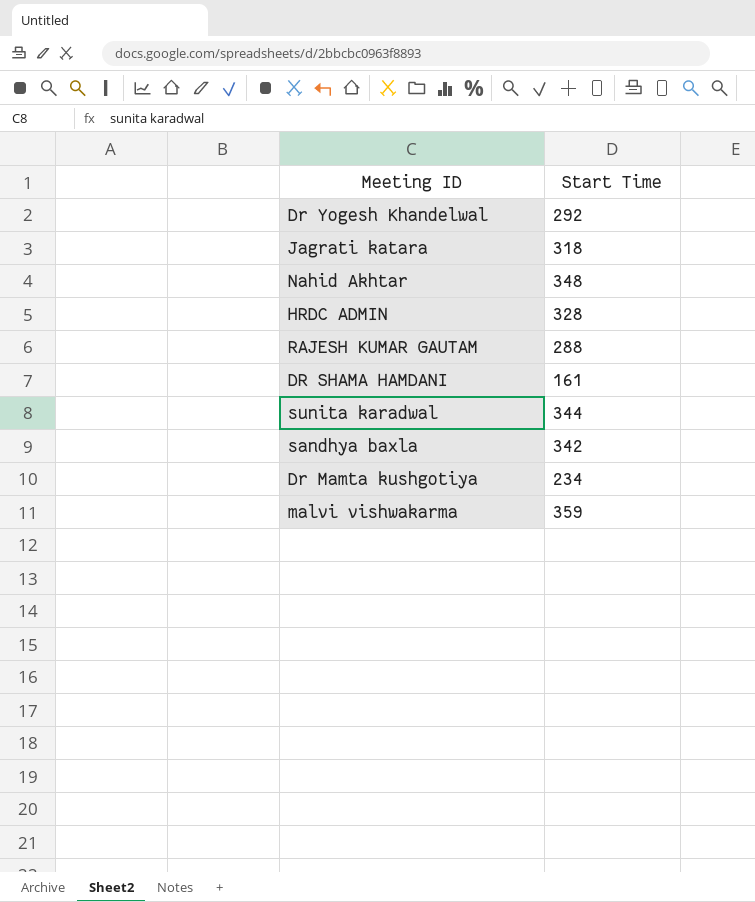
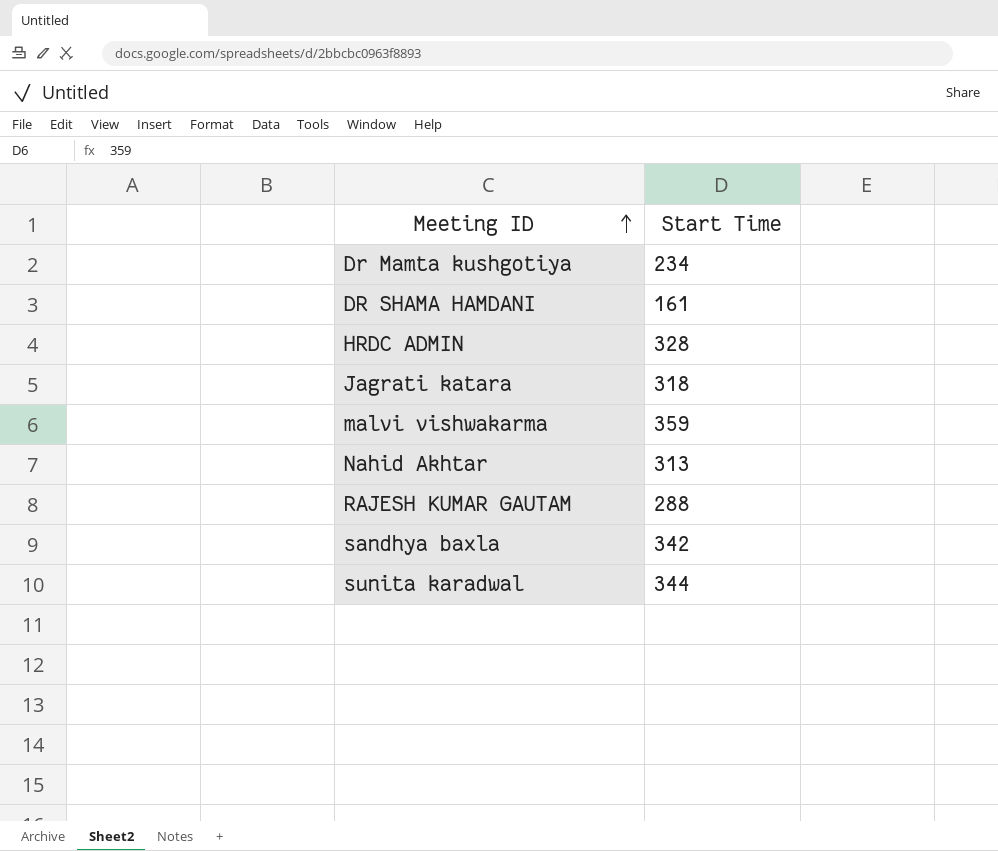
row order: none -> Meeting ID ascending
row Dr Yogesh Khandelwal: 292 -> none
Nahid Akhtar | Start Time: 348 -> 313

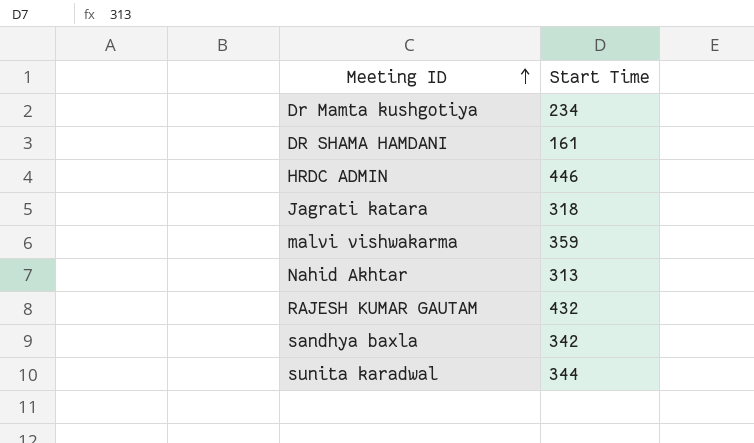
HRDC ADMIN | Start Time: 328 -> 446
RAJESH KUMAR GAUTAM | Start Time: 288 -> 432

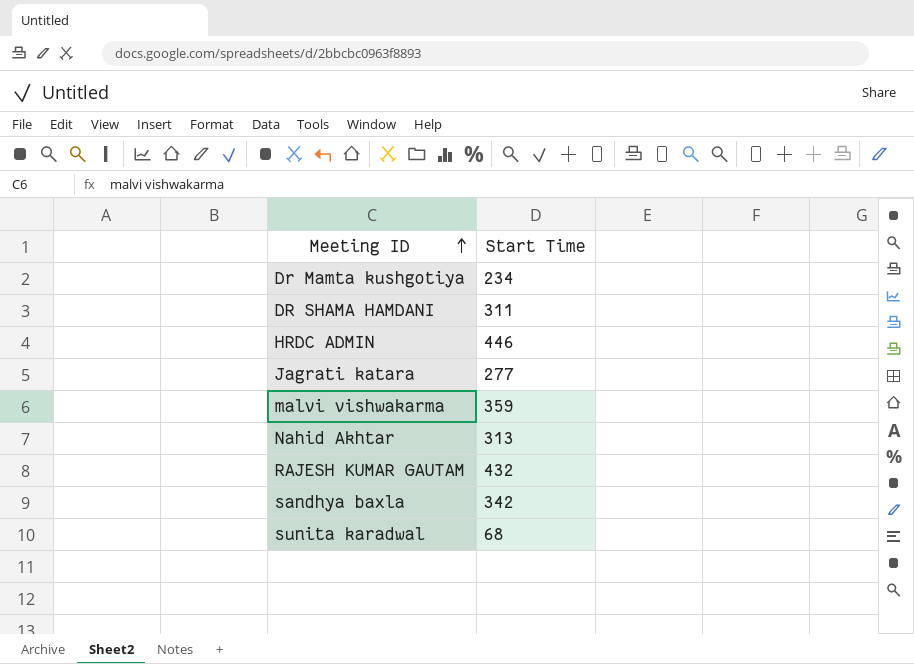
DR SHAMA HAMDANI | Start Time: 161 -> 311
Jagrati katara | Start Time: 318 -> 277
sunita karadwal | Start Time: 344 -> 68

